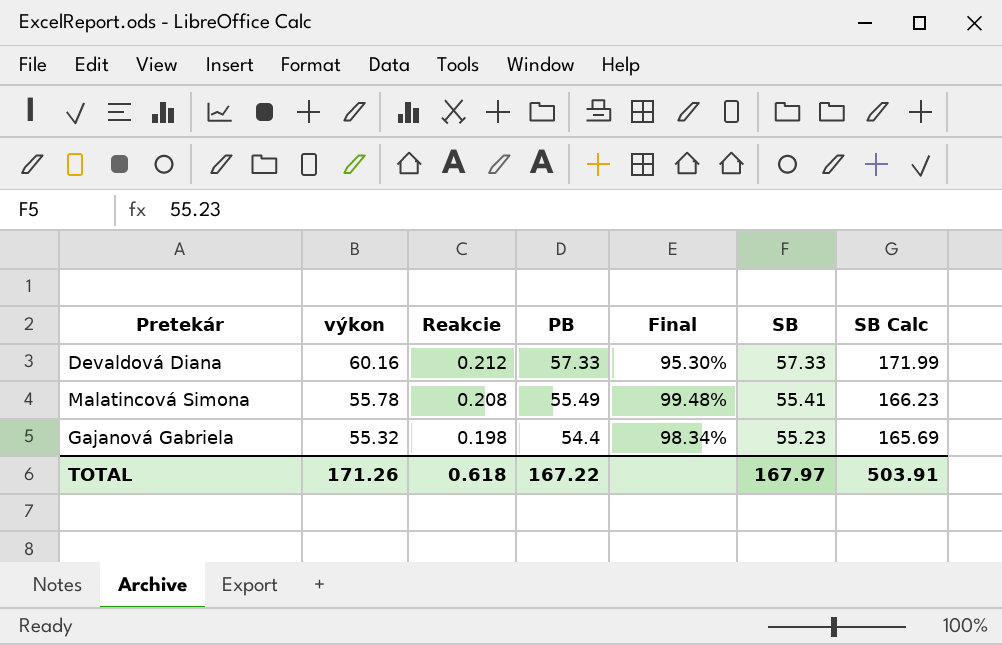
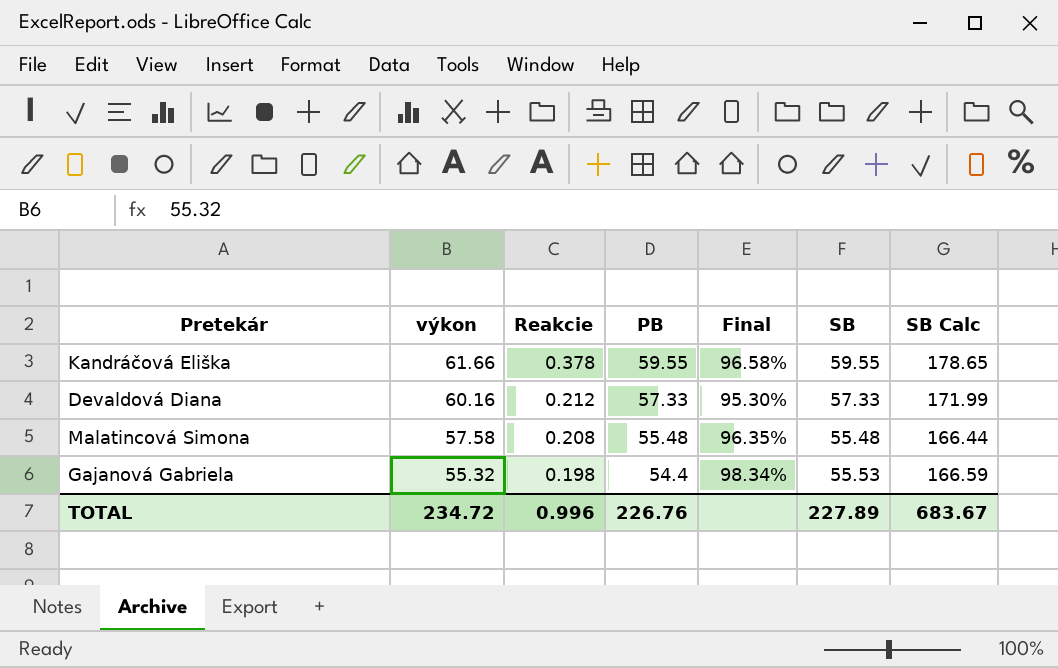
row Kandráčová Eliška: none -> 61.66 | 0.378 | 59.55 | 96.58% | 59.55 | 178.65
Malatincová Simona | výkon: 55.78 -> 57.58
Malatincová Simona | PB: 55.49 -> 55.48
Malatincová Simona | Final: 99.48% -> 96.35%
Malatincová Simona | SB: 55.41 -> 55.48
Malatincová Simona | SB Calc: 166.23 -> 166.44
Gajanová Gabriela | SB: 55.23 -> 55.53
Gajanová Gabriela | SB Calc: 165.69 -> 166.59
TOTAL | výkon: 171.26 -> 234.72
TOTAL | Reakcie: 0.618 -> 0.996
TOTAL | PB: 167.22 -> 226.76
TOTAL | SB: 167.97 -> 227.89
TOTAL | SB Calc: 503.91 -> 683.67

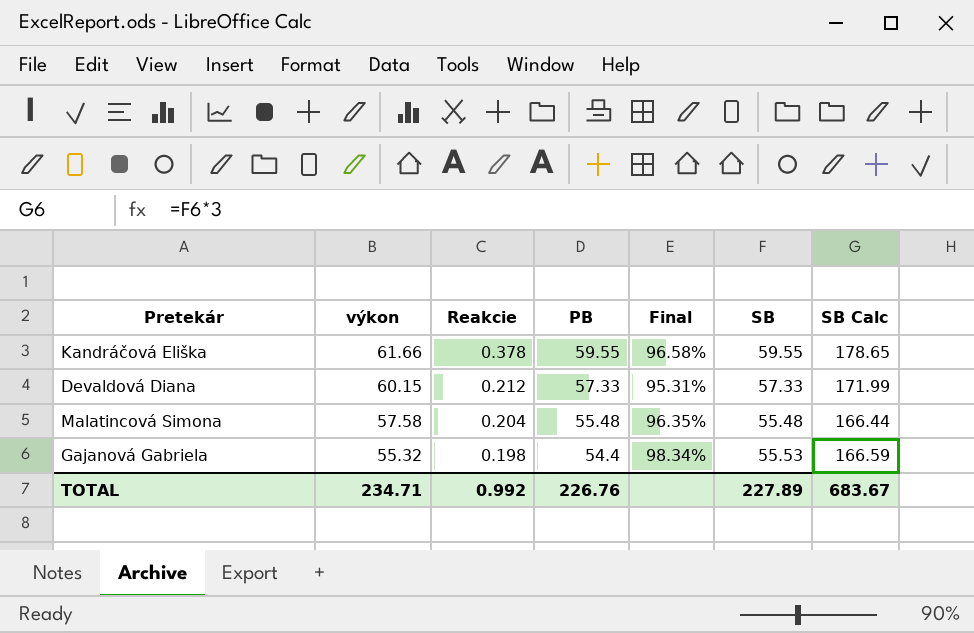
Devaldová Diana | výkon: 60.16 -> 60.15
Devaldová Diana | Final: 95.30% -> 95.31%
Malatincová Simona | Reakcie: 0.208 -> 0.204
TOTAL | výkon: 234.72 -> 234.71
TOTAL | Reakcie: 0.996 -> 0.992

